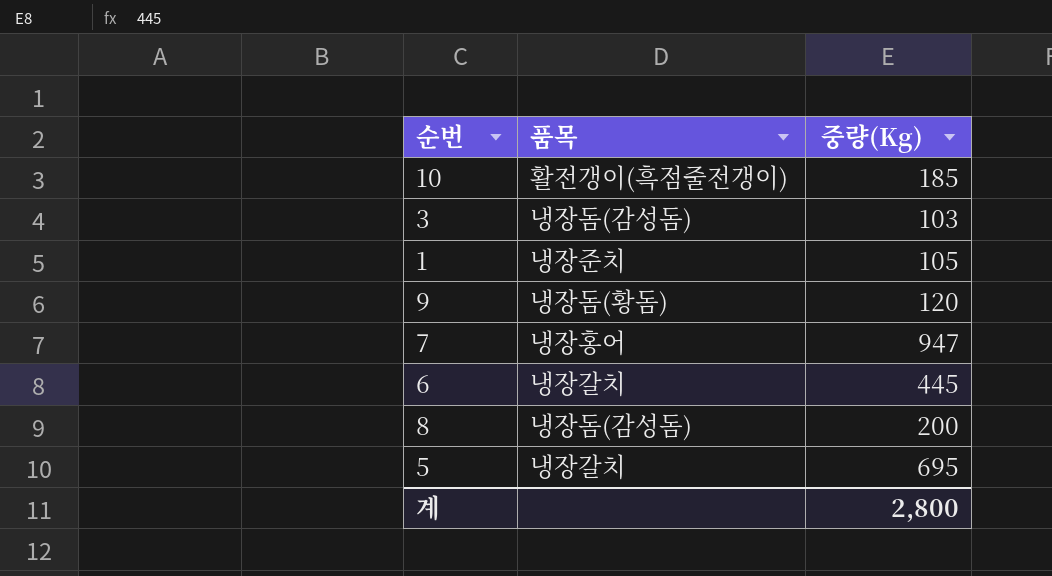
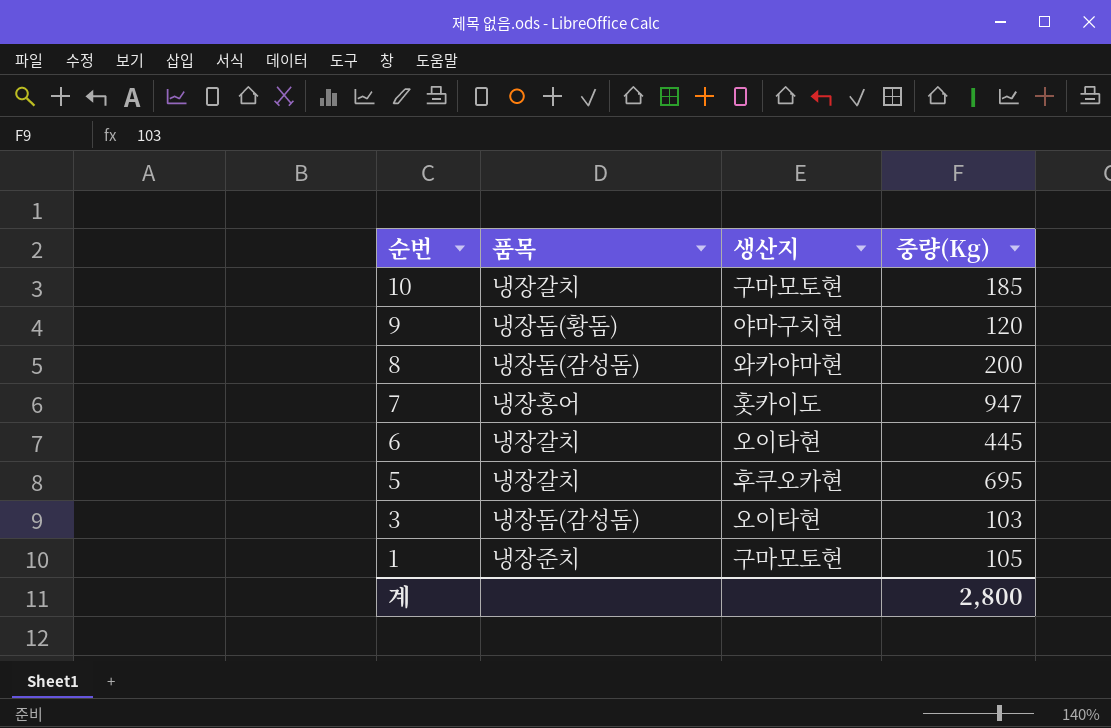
row order: none -> 순번 descending
column 생산지 | position: none -> 3
10 | 품목: 활전갱이(흑점줄전갱이) -> 냉장갈치

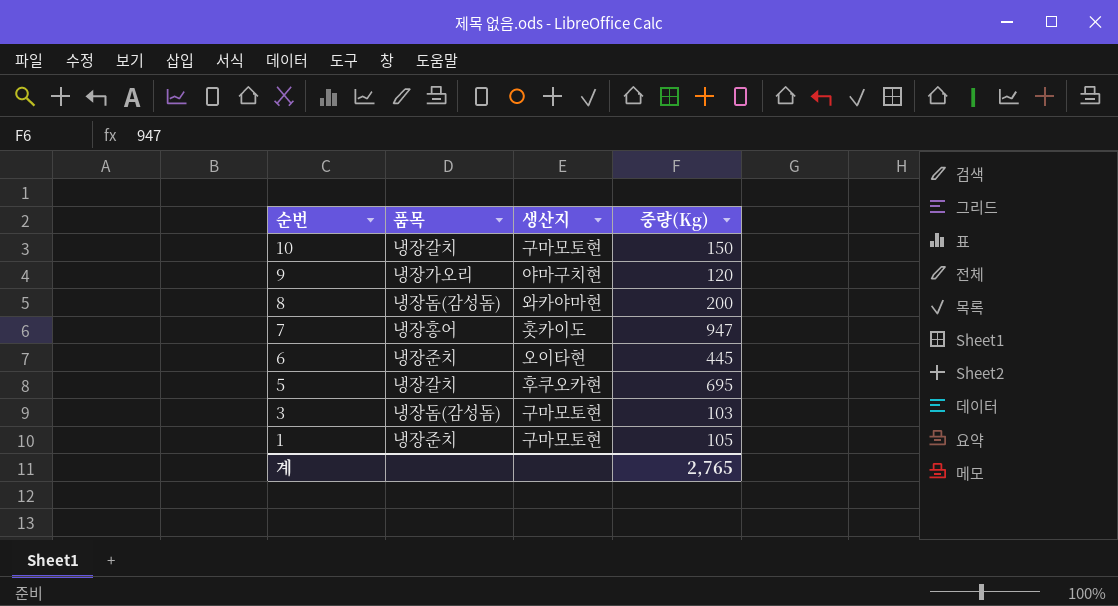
10 | 중량(Kg): 185 -> 150
9 | 품목: 냉장돔(황돔) -> 냉장가오리
6 | 품목: 냉장갈치 -> 냉장준치
3 | 생산지: 오이타현 -> 구마모토현
계 | 중량(Kg): 2,800 -> 2,765

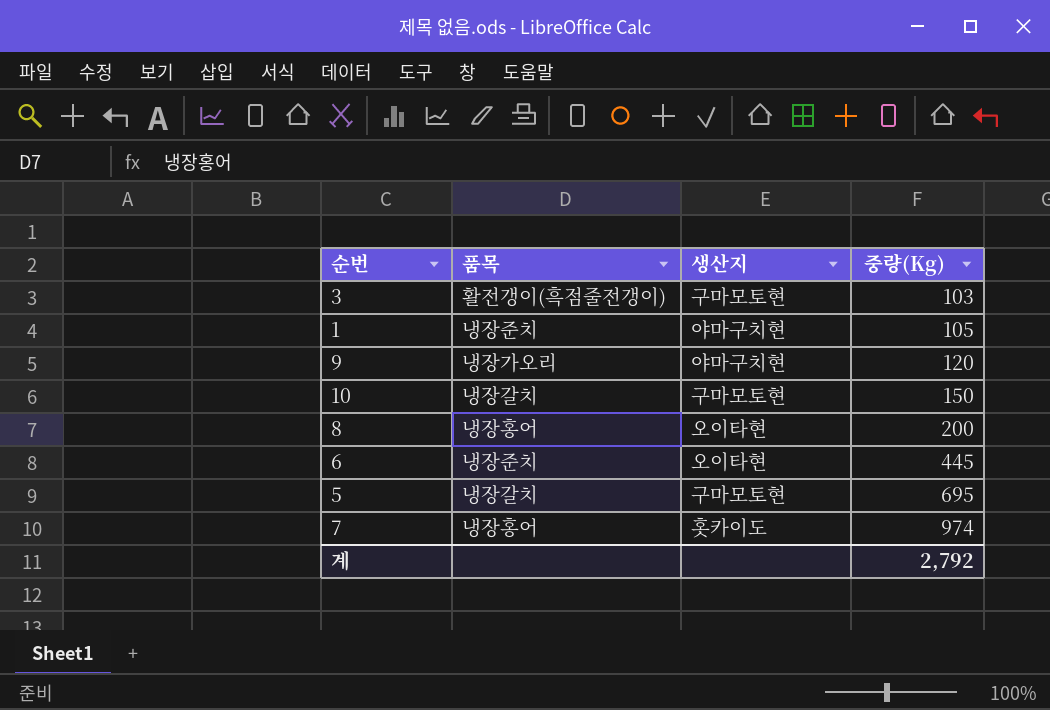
row order: 순번 descending -> 중량(Kg) ascending
3 | 품목: 냉장돔(감성돔) -> 활전갱이(흑점줄전갱이)
1 | 생산지: 구마모토현 -> 야마구치현
8 | 품목: 냉장돔(감성돔) -> 냉장홍어
8 | 생산지: 와카야마현 -> 오이타현
5 | 생산지: 후쿠오카현 -> 구마모토현
7 | 중량(Kg): 947 -> 974
계 | 중량(Kg): 2,765 -> 2,792

